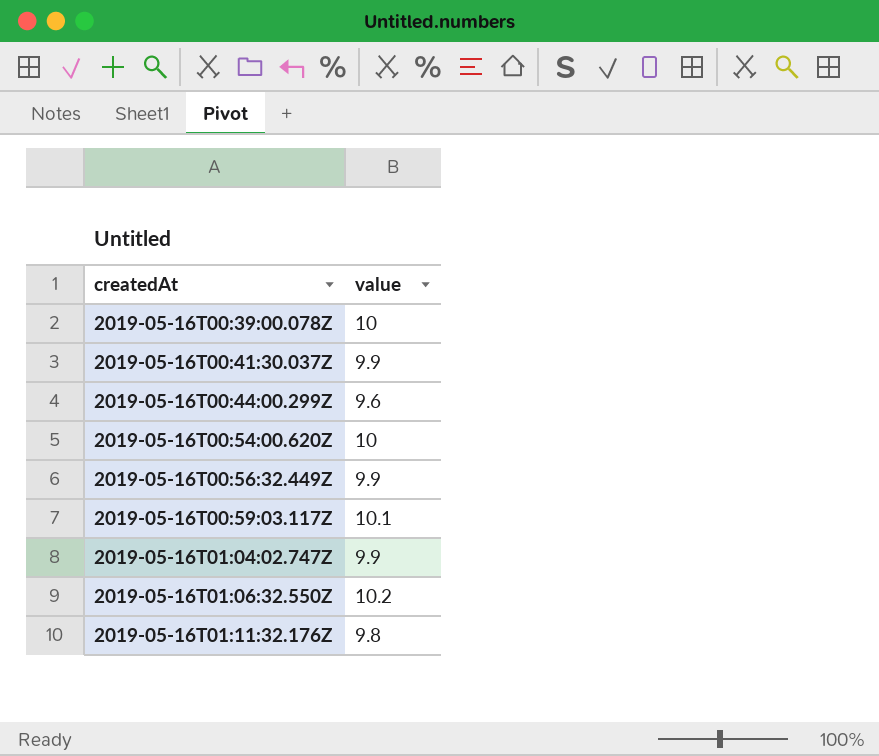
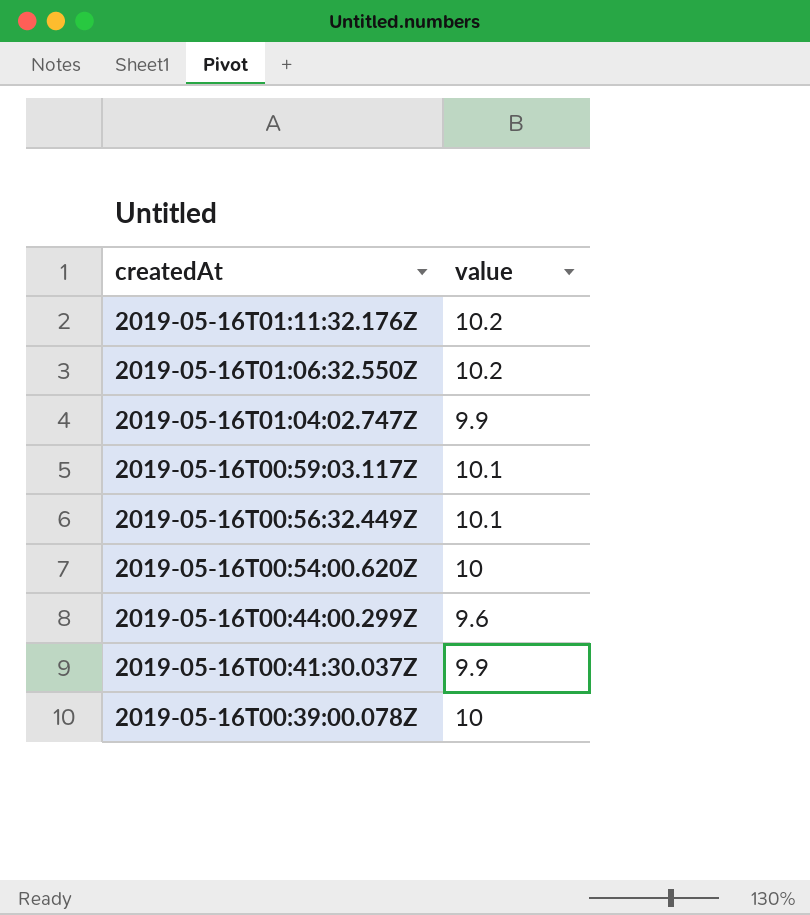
row order: createdAt ascending -> createdAt descending
2019-05-16T01:11:32.176Z | value: 9.8 -> 10.2
2019-05-16T00:56:32.449Z | value: 9.9 -> 10.1

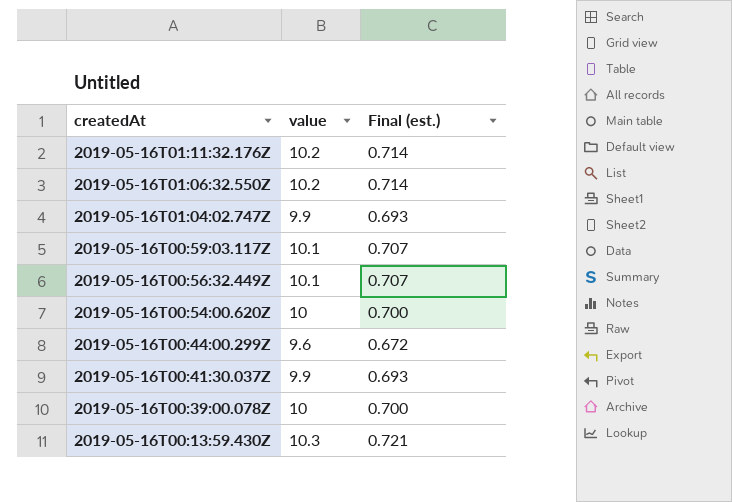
column Final (est.) | formula: none -> [value] * 0.07
row 2019-05-16T00:13:59.430Z: none -> 10.3 | 0.721

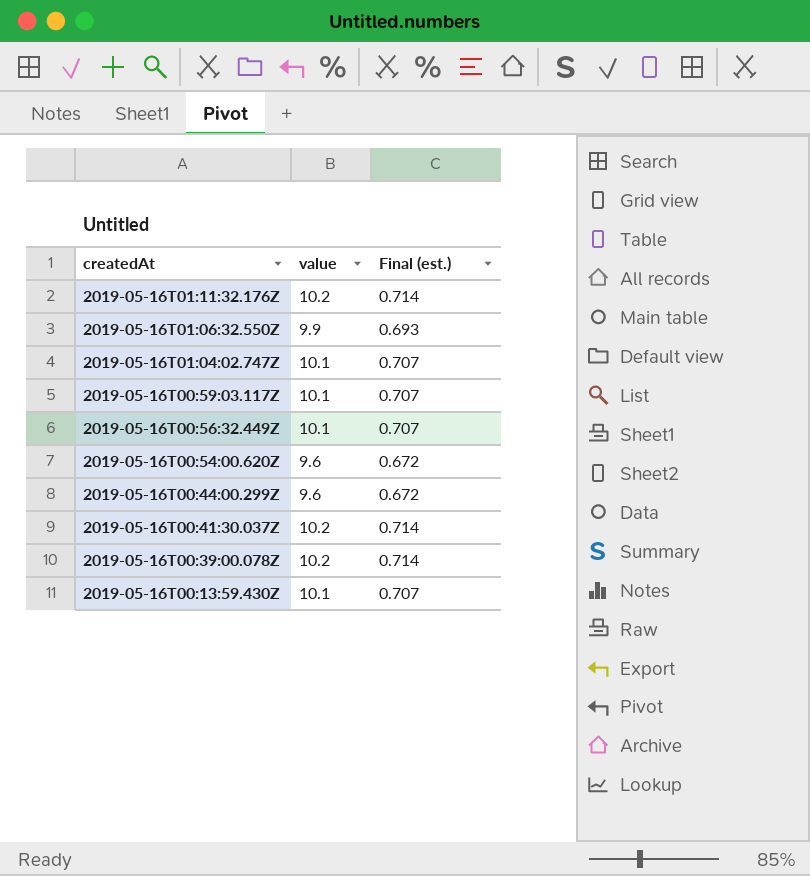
2019-05-16T01:06:32.550Z | value: 10.2 -> 9.9
2019-05-16T01:06:32.550Z | Final (est.): 0.714 -> 0.693
2019-05-16T01:04:02.747Z | value: 9.9 -> 10.1
2019-05-16T01:04:02.747Z | Final (est.): 0.693 -> 0.707
2019-05-16T00:54:00.620Z | value: 10 -> 9.6
2019-05-16T00:54:00.620Z | Final (est.): 0.700 -> 0.672
2019-05-16T00:41:30.037Z | value: 9.9 -> 10.2
2019-05-16T00:41:30.037Z | Final (est.): 0.693 -> 0.714
2019-05-16T00:39:00.078Z | value: 10 -> 10.2
2019-05-16T00:39:00.078Z | Final (est.): 0.700 -> 0.714
2019-05-16T00:13:59.430Z | value: 10.3 -> 10.1
2019-05-16T00:13:59.430Z | Final (est.): 0.721 -> 0.707

